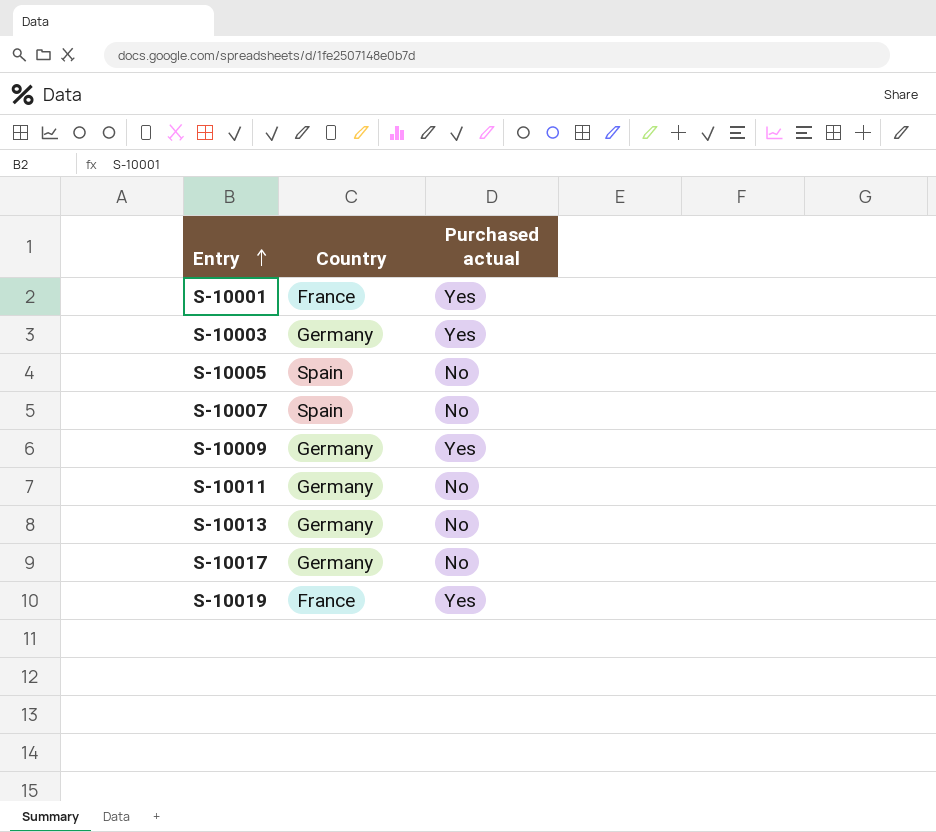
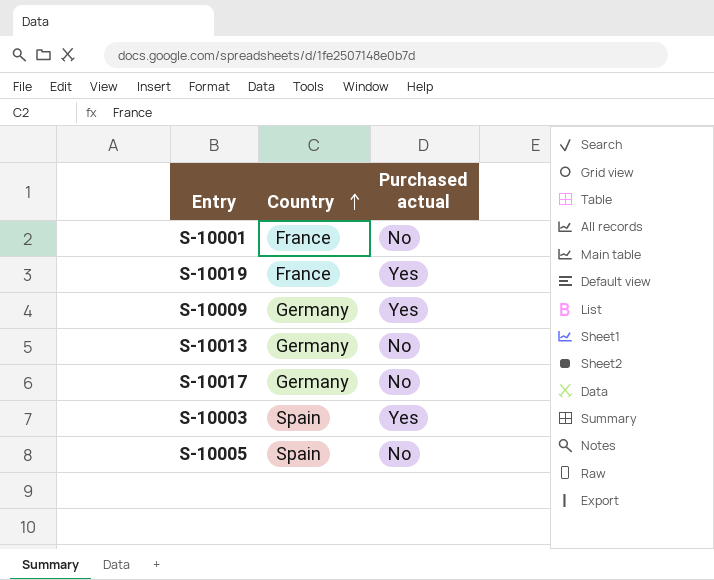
row order: Entry ascending -> Country ascending
row S-10007: Spain | No -> none
row S-10011: Germany | No -> none
S-10001 | Purchased actual: Yes -> No
S-10003 | Country: Germany -> Spain

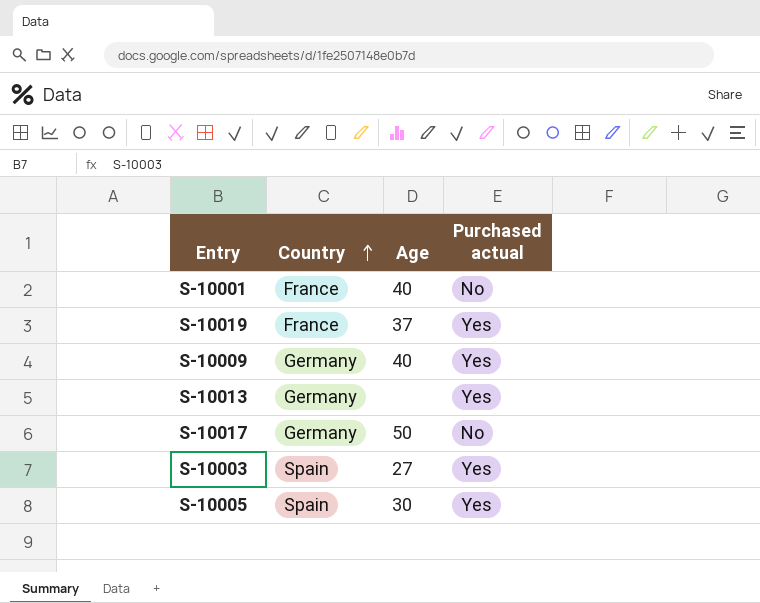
column Age | position: none -> 3
S-10013 | Purchased actual: No -> Yes
S-10005 | Purchased actual: No -> Yes

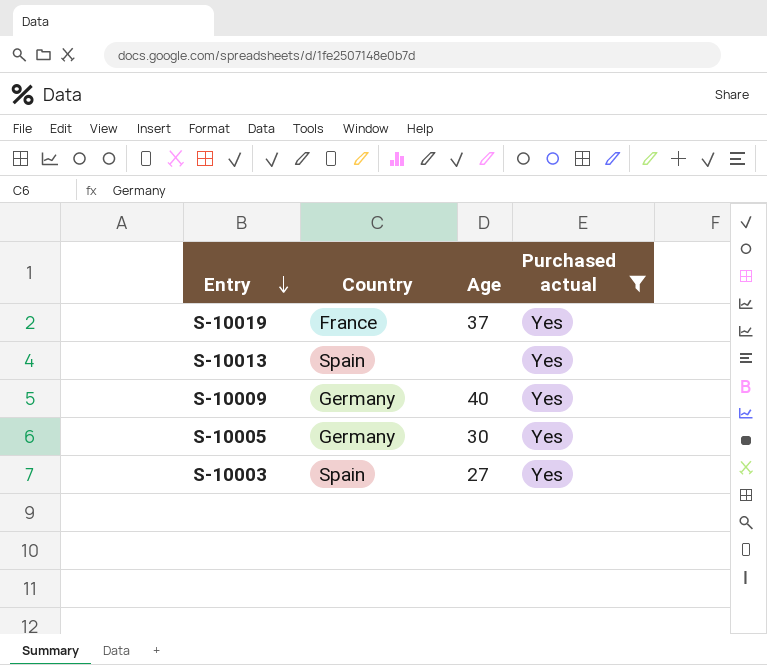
filter: none -> Purchased actual = Yes
row order: Country ascending -> Entry descending
S-10013 | Country: Germany -> Spain
S-10005 | Country: Spain -> Germany

